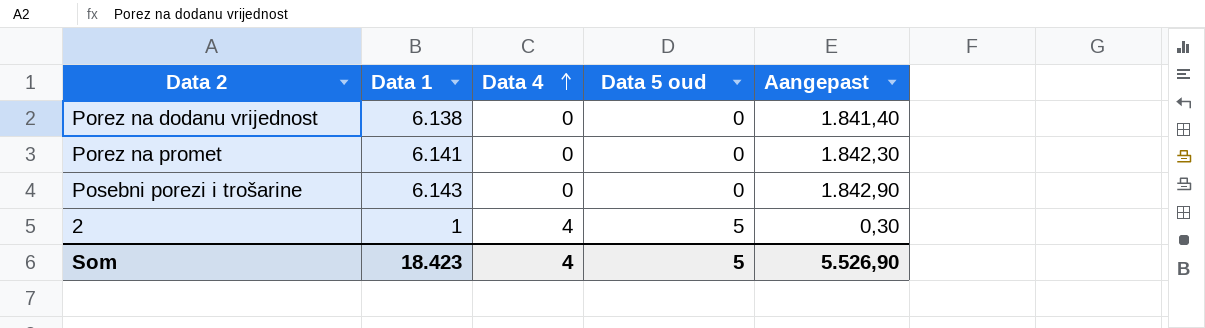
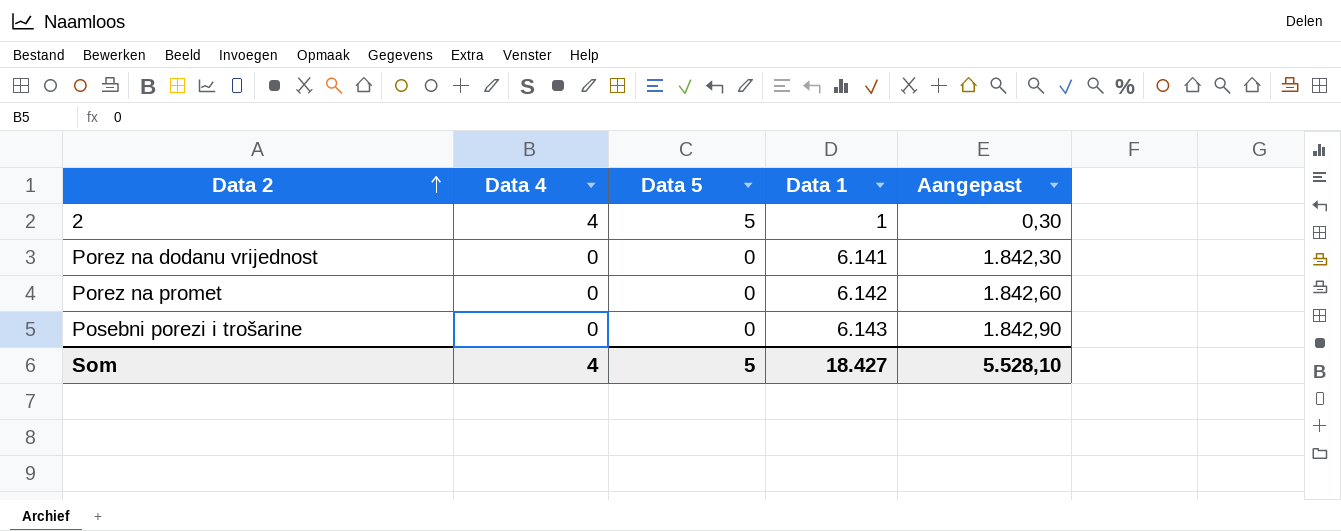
row order: Data 4 ascending -> Data 2 ascending
column name: Data 5 oud -> Data 5
column Data 1 | position: 2 -> 4
Porez na dodanu vrijednost | Data 1: 6.138 -> 6.141
Porez na dodanu vrijednost | Aangepast: 1.841,40 -> 1.842,30
Porez na promet | Data 1: 6.141 -> 6.142
Porez na promet | Aangepast: 1.842,30 -> 1.842,60
Som | Data 1: 18.423 -> 18.427
Som | Aangepast: 5.526,90 -> 5.528,10

